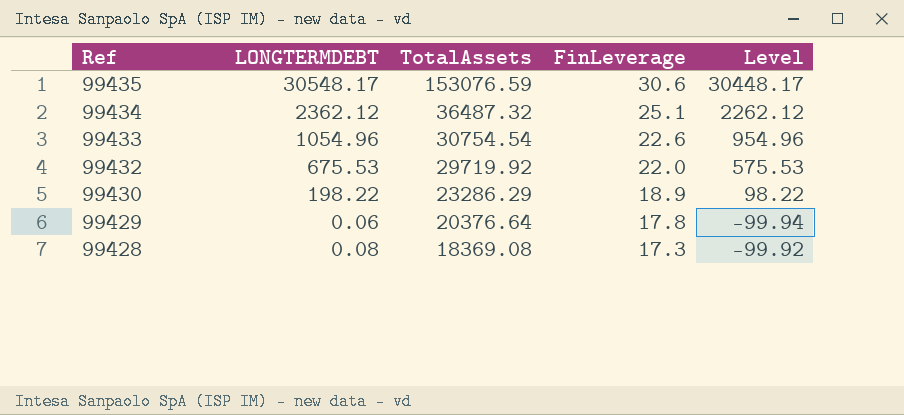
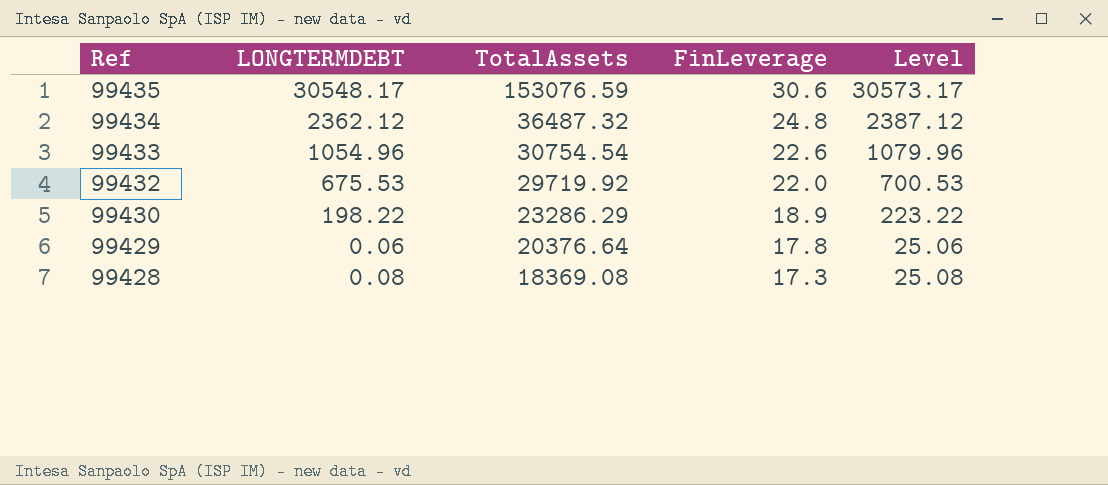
column Level | formula: [LONGTERMDEBT] - 100 -> [LONGTERMDEBT] + 25
99434 | FinLeverage: 25.1 -> 24.8

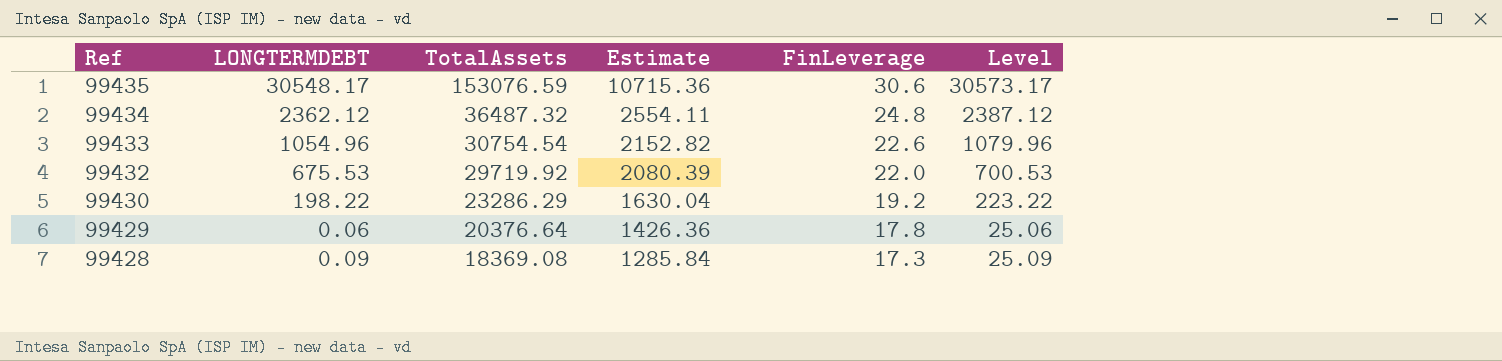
column Estimate | formula: none -> [TotalAssets] * 0.07
99430 | FinLeverage: 18.9 -> 19.2
99428 | LONGTERMDEBT: 0.08 -> 0.09
99428 | Level: 25.08 -> 25.09

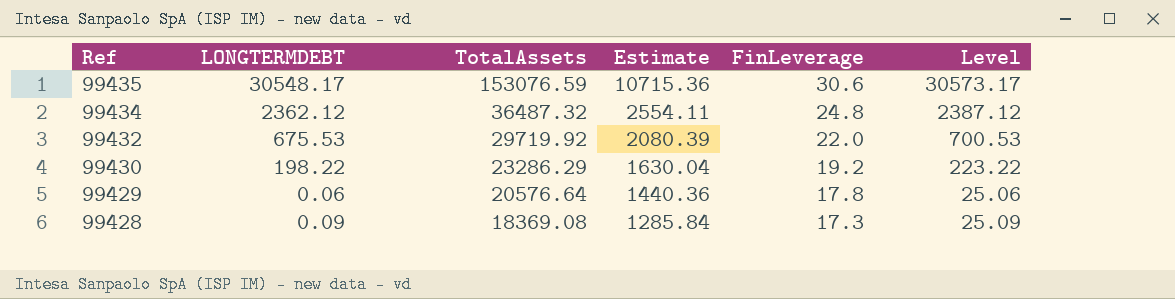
row 99433: 1054.96 | 30754.54 | 2152.82 | 22.6 | 1079.96 -> none
99429 | TotalAssets: 20376.64 -> 20576.64
99429 | Estimate: 1426.36 -> 1440.36

